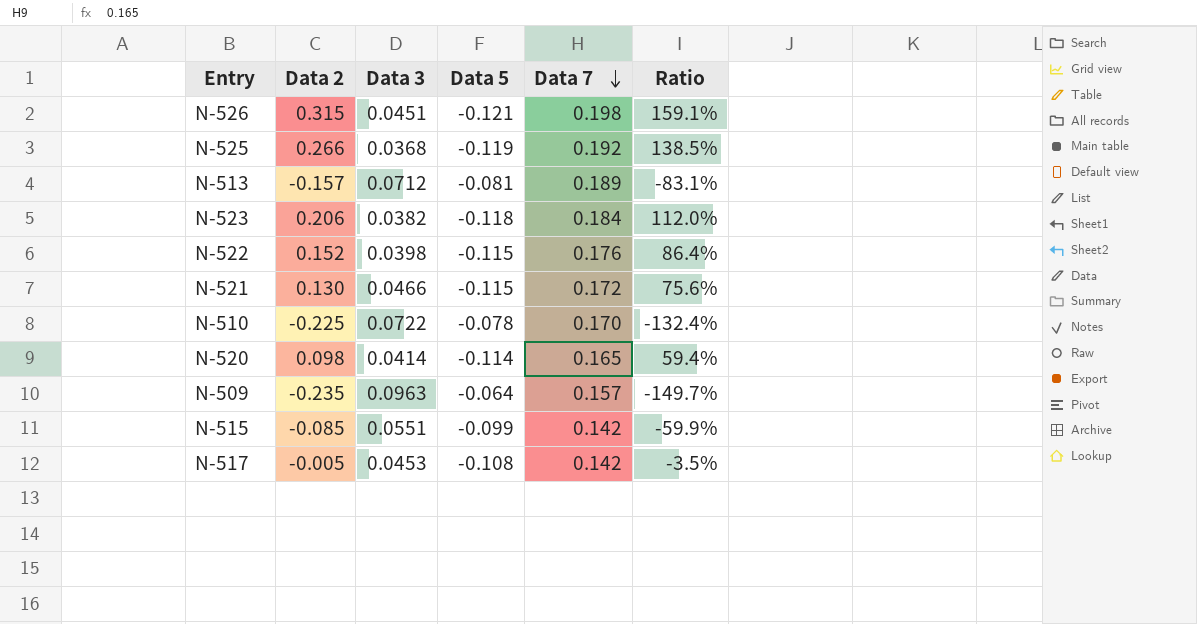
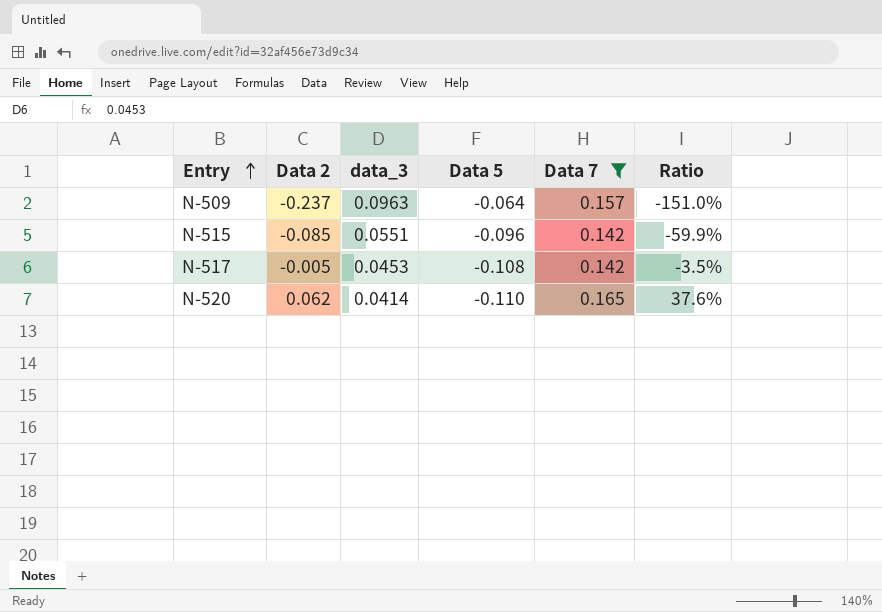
filter: none -> Data 7 <= 0.165
row order: Data 7 descending -> Entry ascending
column name: Data 3 -> data_3
N-509 | Data 2: -0.235 -> -0.237
N-509 | Ratio: -149.7% -> -151.0%
N-515 | Data 5: -0.099 -> -0.096
N-520 | Data 2: 0.098 -> 0.062
N-520 | Data 5: -0.114 -> -0.110
N-520 | Ratio: 59.4% -> 37.6%

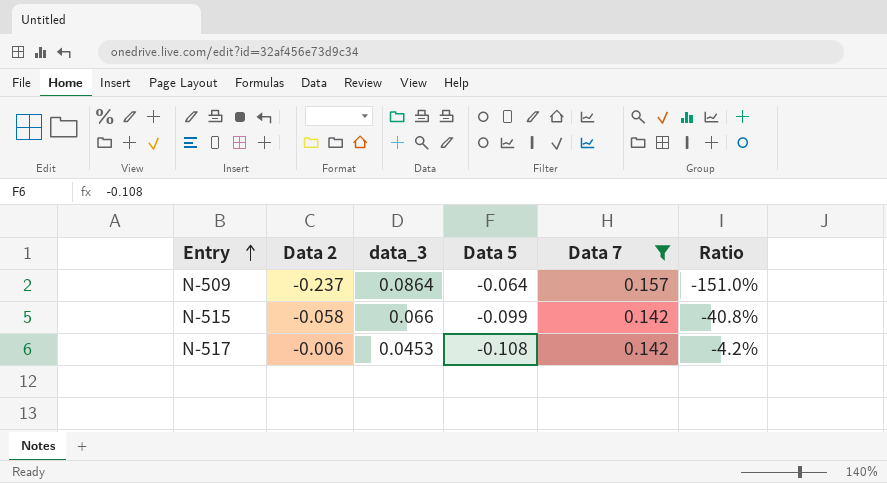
row N-520: 0.062 | 0.0414 | -0.110 | 0.165 | 37.6% -> none
N-509 | data_3: 0.0963 -> 0.0864
N-515 | Data 2: -0.085 -> -0.058
N-515 | data_3: 0.0551 -> 0.066
N-515 | Data 5: -0.096 -> -0.099
N-515 | Ratio: -59.9% -> -40.8%
N-517 | Data 2: -0.005 -> -0.006
N-517 | Ratio: -3.5% -> -4.2%

